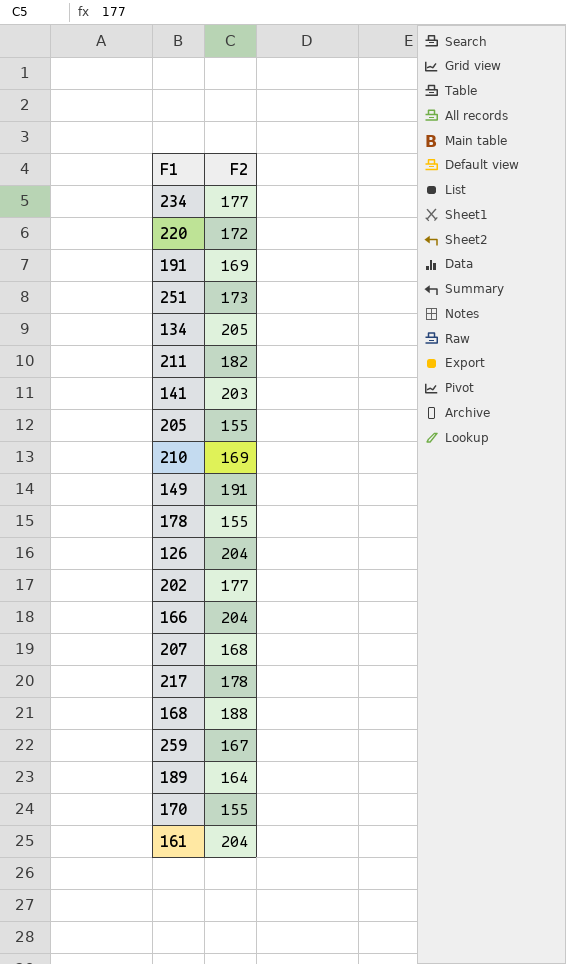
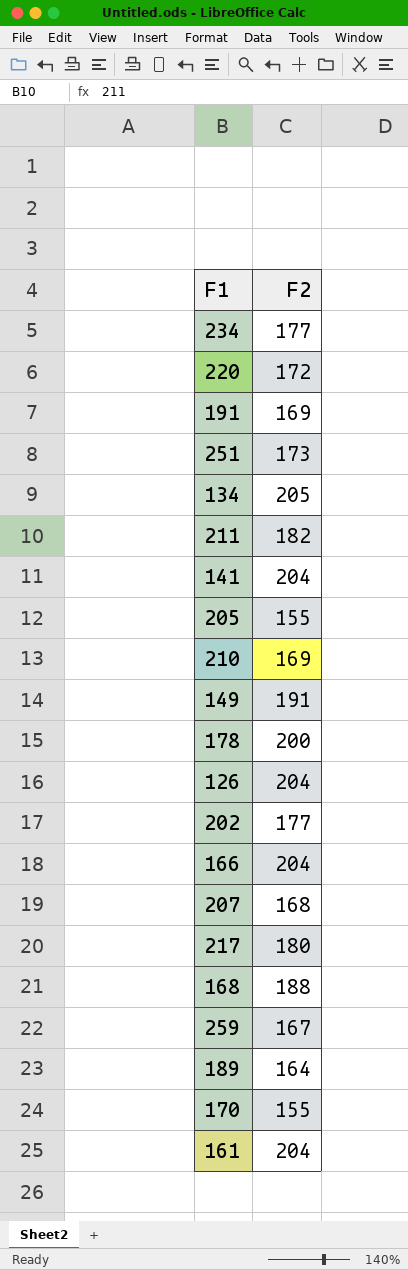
141 | F2: 203 -> 204
178 | F2: 155 -> 200
217 | F2: 178 -> 180

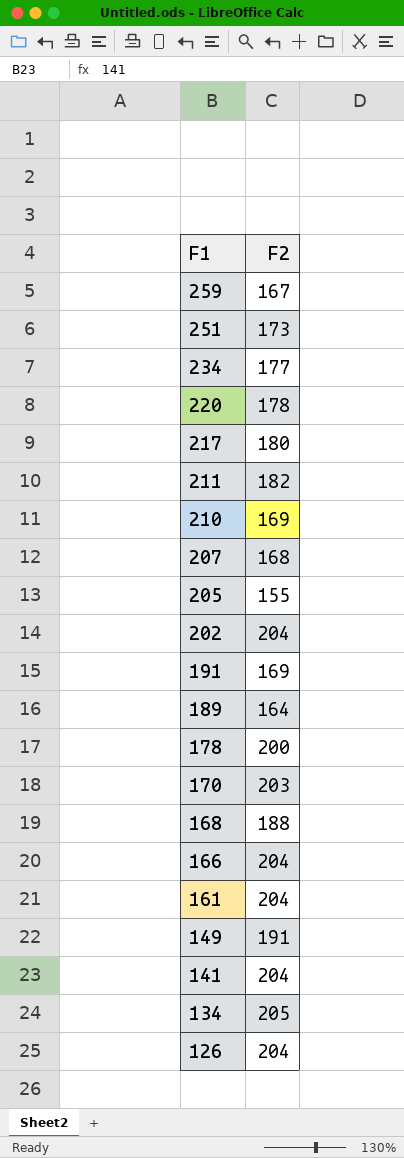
row order: none -> F1 descending
220 | F2: 172 -> 178
202 | F2: 177 -> 204
170 | F2: 155 -> 203

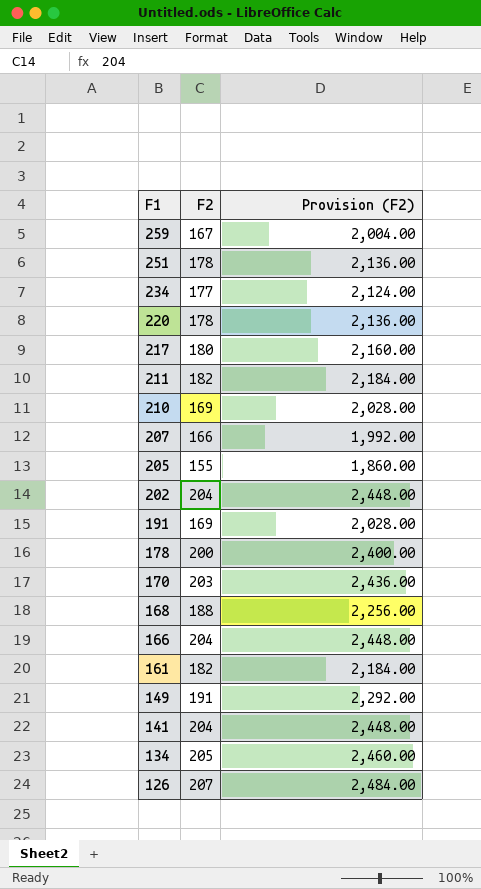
column Provision (F2) | formula: none -> [F2] * 12
row 189: 164 -> none
251 | F2: 173 -> 178
207 | F2: 168 -> 166
161 | F2: 204 -> 182
126 | F2: 204 -> 207

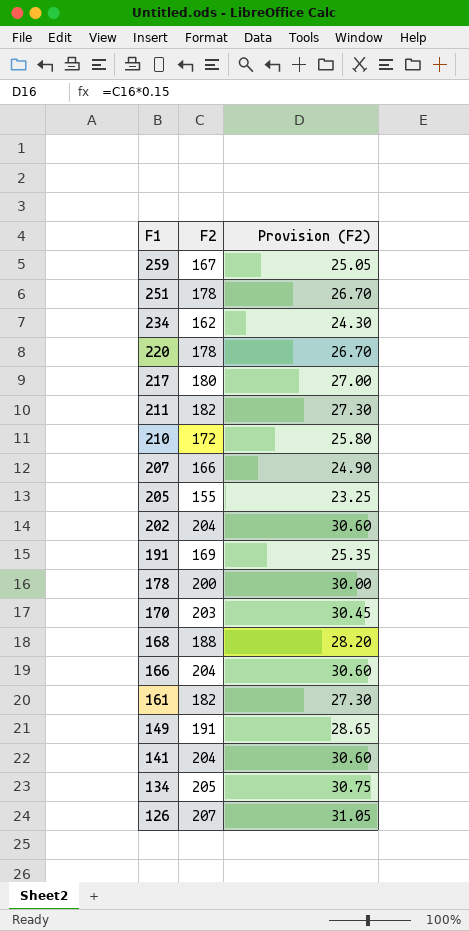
column Provision (F2) | formula: [F2] * 12 -> [F2] * 0.15
234 | F2: 177 -> 162
210 | F2: 169 -> 172

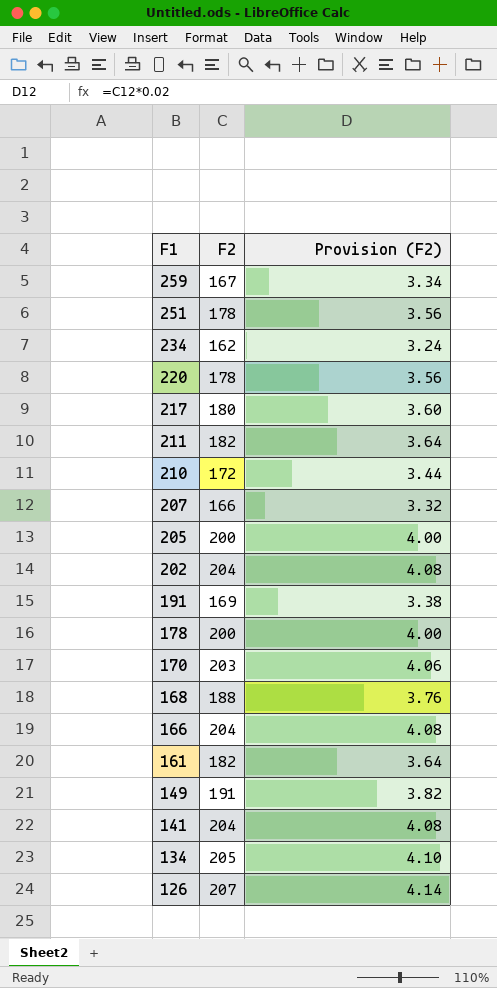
column Provision (F2) | formula: [F2] * 0.15 -> [F2] * 0.02
205 | F2: 155 -> 200

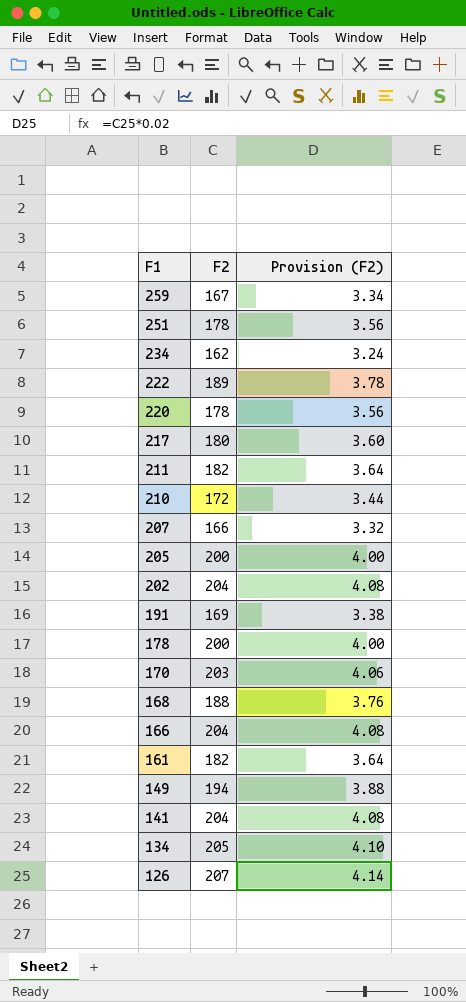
row 222: none -> 189 | 3.78
149 | F2: 191 -> 194
149 | Provision (F2): 3.82 -> 3.88

